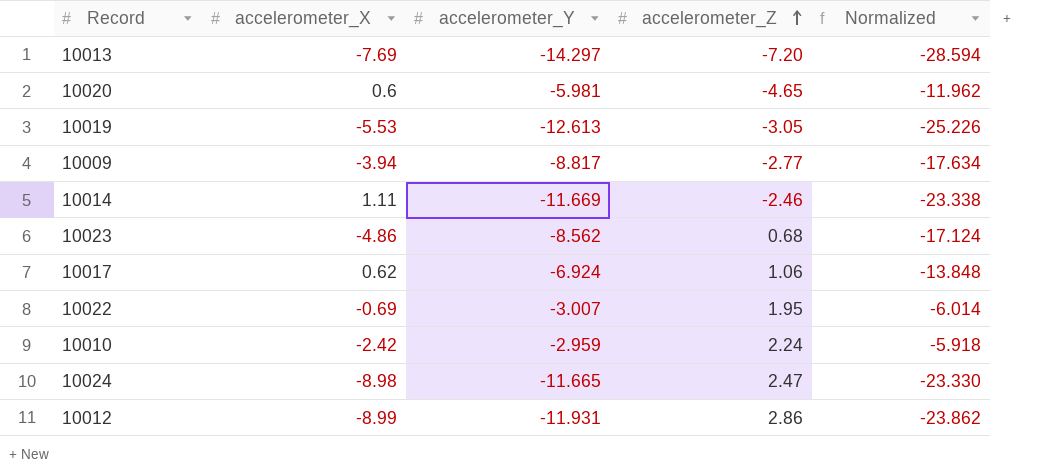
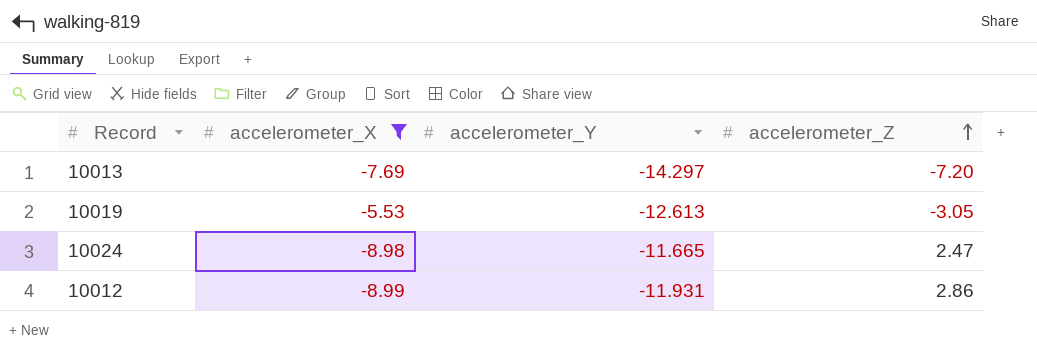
filter: none -> accelerometer_X <= -5.53
column Normalized | formula: [accelerometer_Y] * 2 -> none

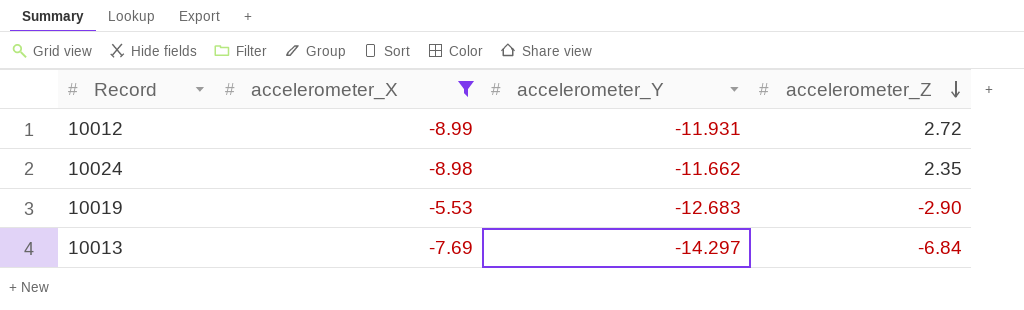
row order: accelerometer_Z ascending -> accelerometer_Z descending
10012 | accelerometer_Z: 2.86 -> 2.72
10024 | accelerometer_Y: -11.665 -> -11.662
10024 | accelerometer_Z: 2.47 -> 2.35
10019 | accelerometer_Y: -12.613 -> -12.683
10019 | accelerometer_Z: -3.05 -> -2.90
10013 | accelerometer_Z: -7.20 -> -6.84

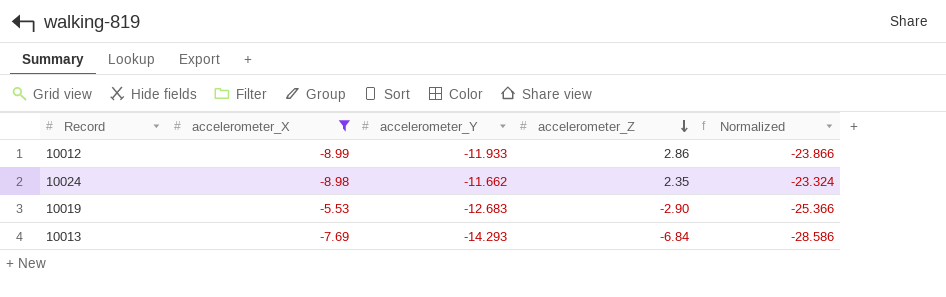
column Normalized | formula: none -> [accelerometer_Y] * 2
10012 | accelerometer_Y: -11.931 -> -11.933
10012 | accelerometer_Z: 2.72 -> 2.86
10013 | accelerometer_Y: -14.297 -> -14.293

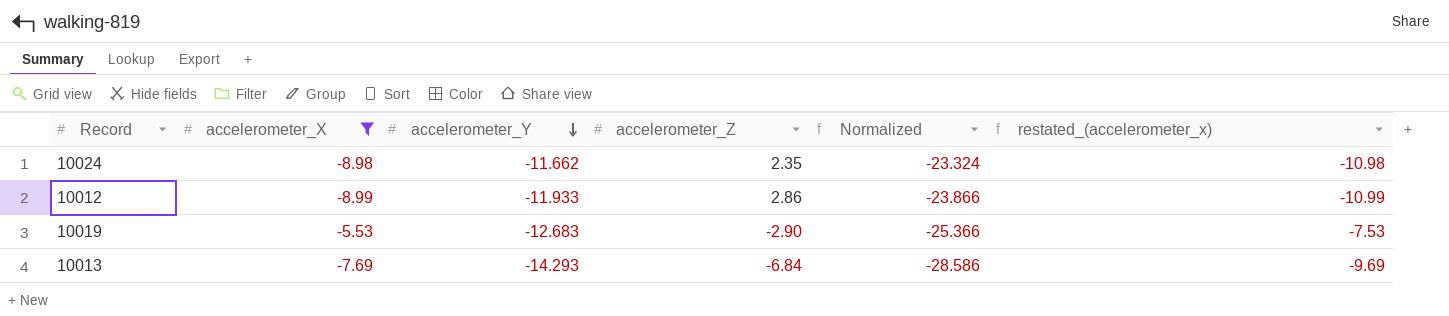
row order: accelerometer_Z descending -> accelerometer_Y descending
column restated_(accelerometer_x) | formula: none -> [accelerometer_X] - 2

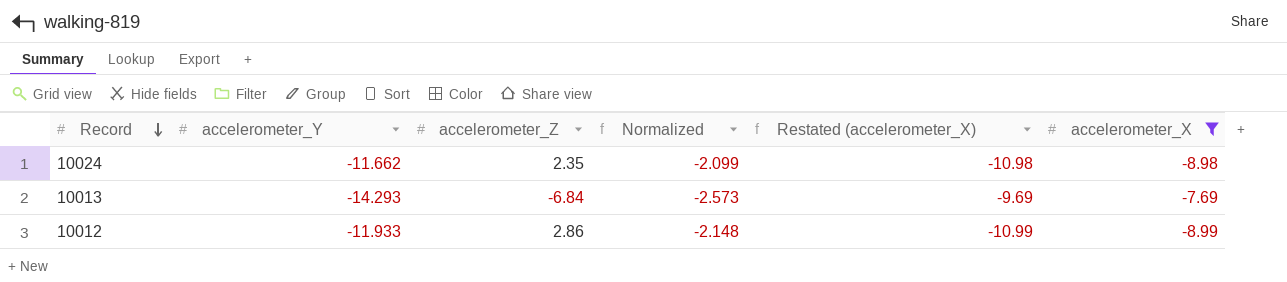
row order: accelerometer_Y descending -> Record descending
column Normalized | formula: [accelerometer_Y] * 2 -> [accelerometer_Y] * 0.18
column name: restated_(accelerometer_x) -> Restated (accelerometer_X)
column accelerometer_X | position: 2 -> 6
row 10019: -5.53 | -12.683 | -2.90 | -25.366 | -7.53 -> none

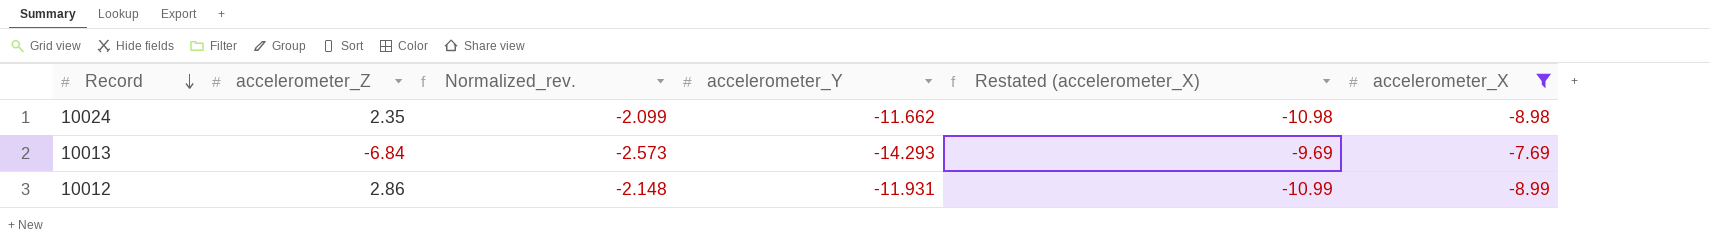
column name: Normalized -> Normalized_rev.
column accelerometer_Y | position: 2 -> 4
10012 | accelerometer_Y: -11.933 -> -11.931

